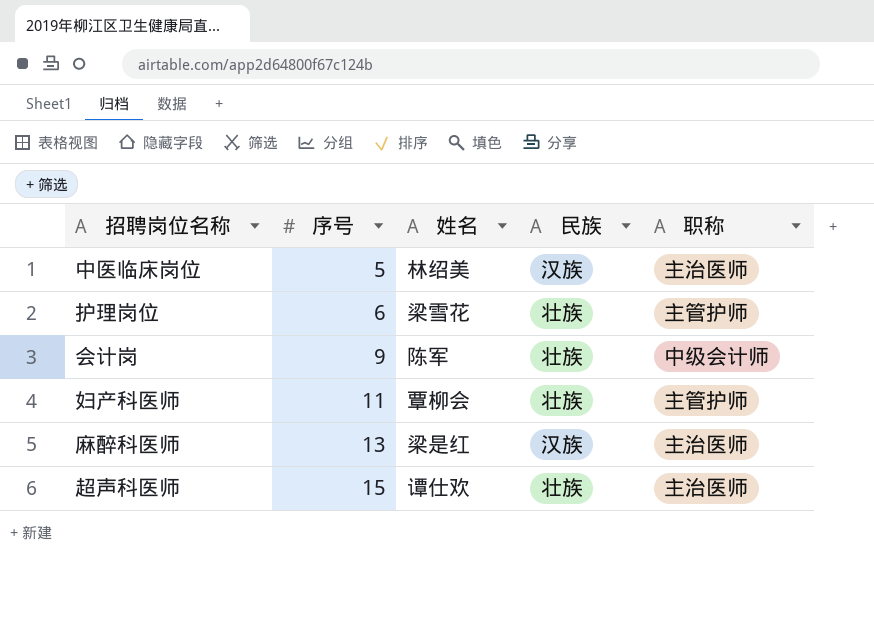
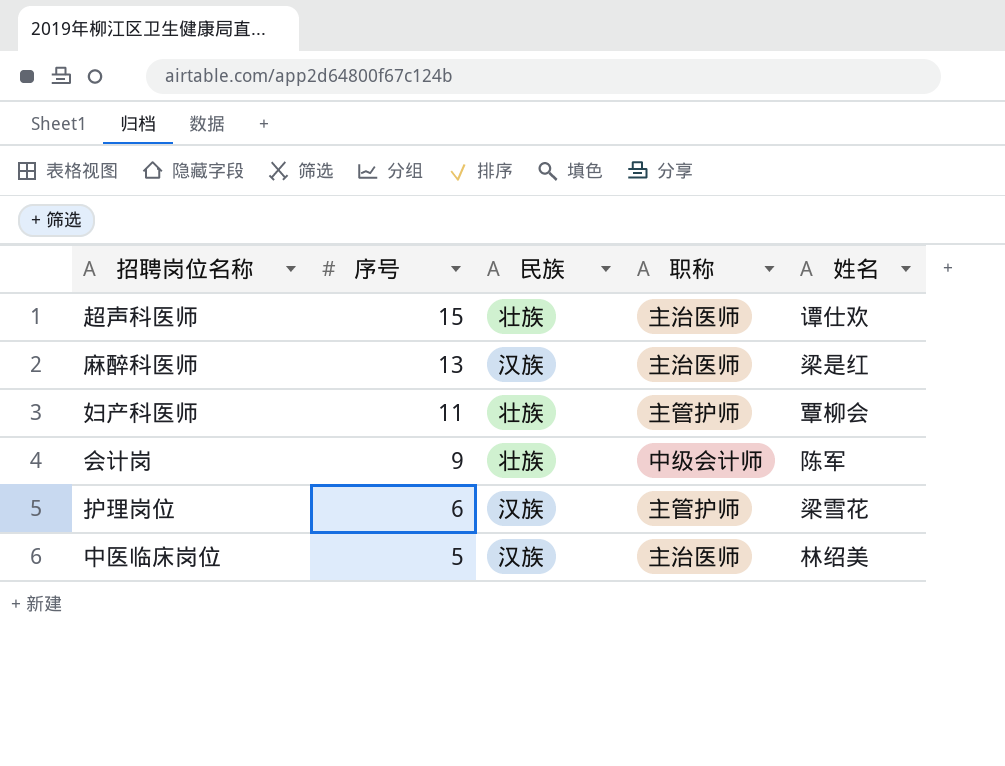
row order: 序号 ascending -> 序号 descending
column 姓名 | position: 3 -> 5
护理岗位 | 民族: 壮族 -> 汉族

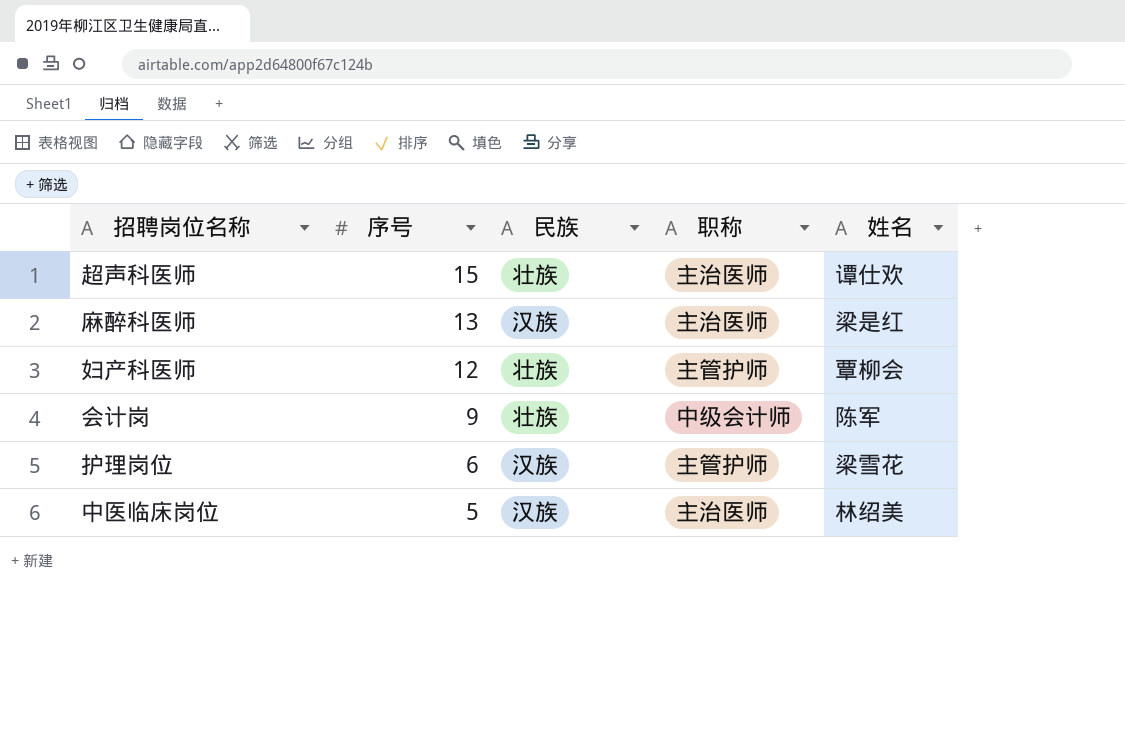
妇产科医师 | 序号: 11 -> 12

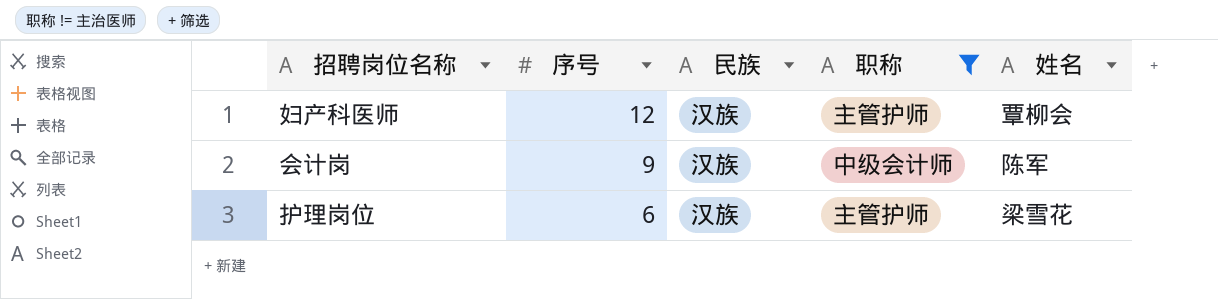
filter: none -> 职称 != 主治医师
妇产科医师 | 民族: 壮族 -> 汉族
会计岗 | 民族: 壮族 -> 汉族

